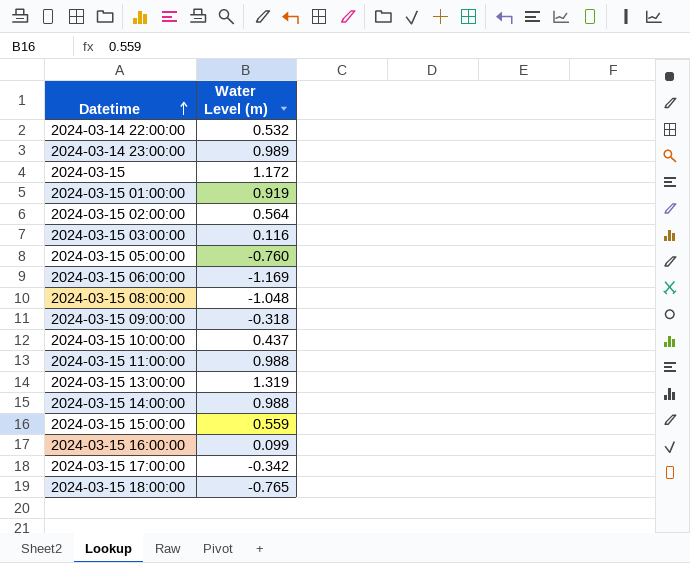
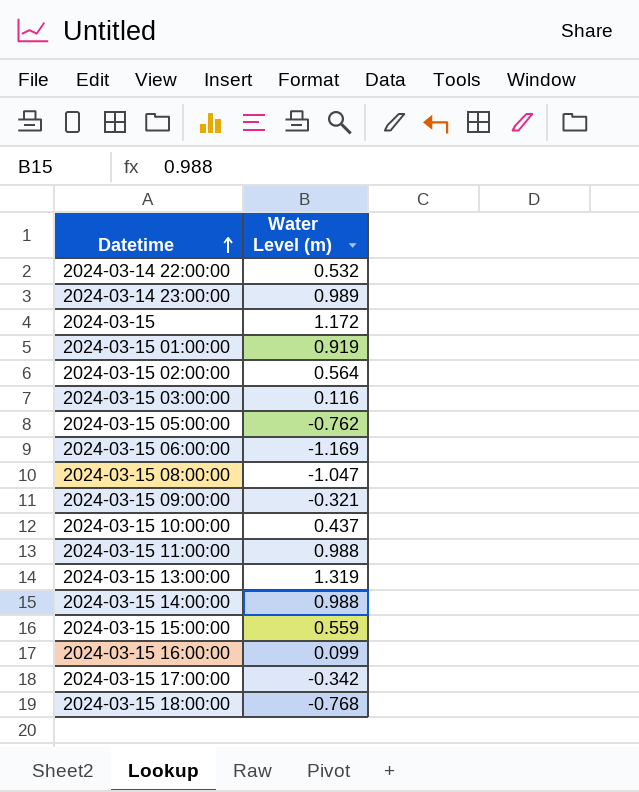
2024-03-15 05:00:00 | Water Level (m): -0.760 -> -0.762
2024-03-15 08:00:00 | Water Level (m): -1.048 -> -1.047
2024-03-15 09:00:00 | Water Level (m): -0.318 -> -0.321
2024-03-15 18:00:00 | Water Level (m): -0.765 -> -0.768

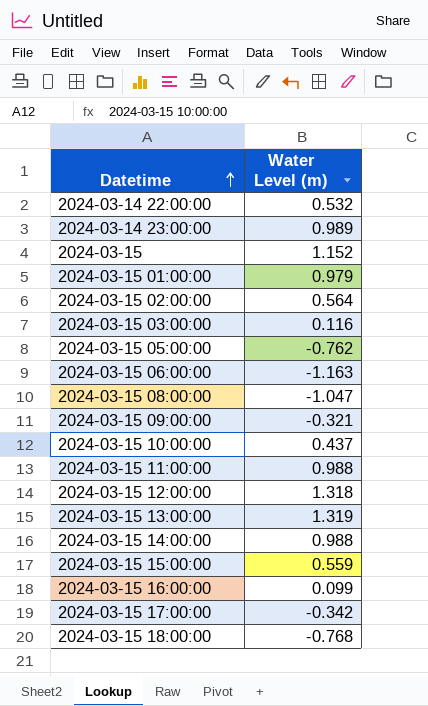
2024-03-15 | Water Level (m): 1.172 -> 1.152
2024-03-15 01:00:00 | Water Level (m): 0.919 -> 0.979
2024-03-15 06:00:00 | Water Level (m): -1.169 -> -1.163
row 2024-03-15 12:00:00: none -> 1.318

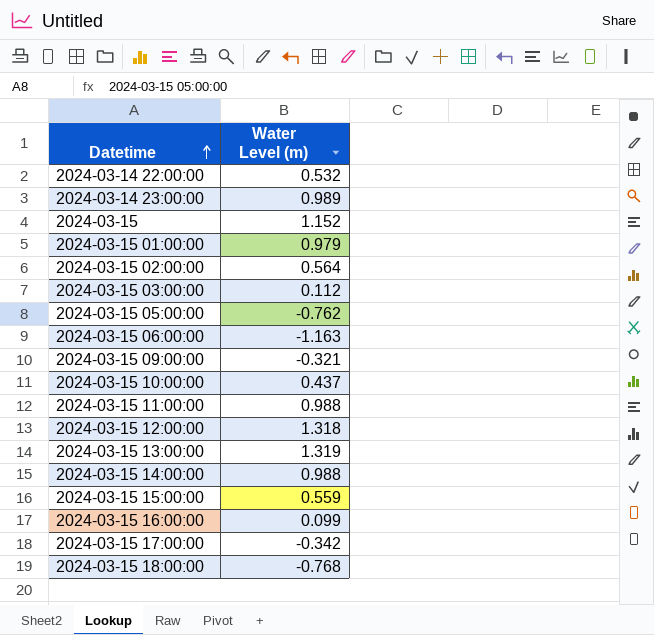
row 2024-03-15 08:00:00: -1.047 -> none
2024-03-15 03:00:00 | Water Level (m): 0.116 -> 0.112

